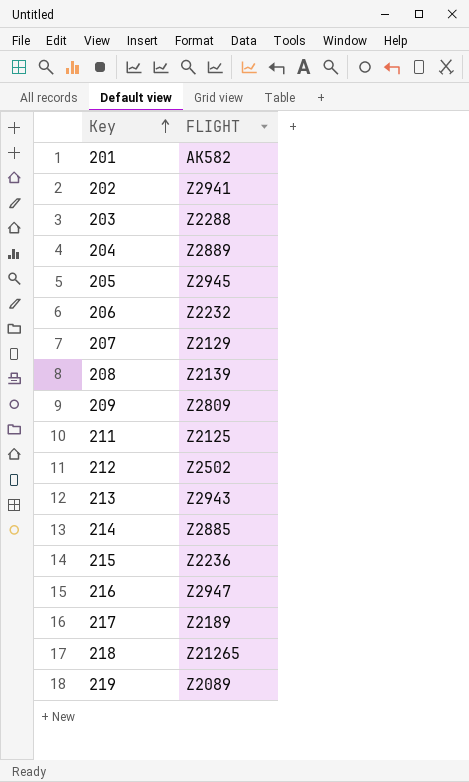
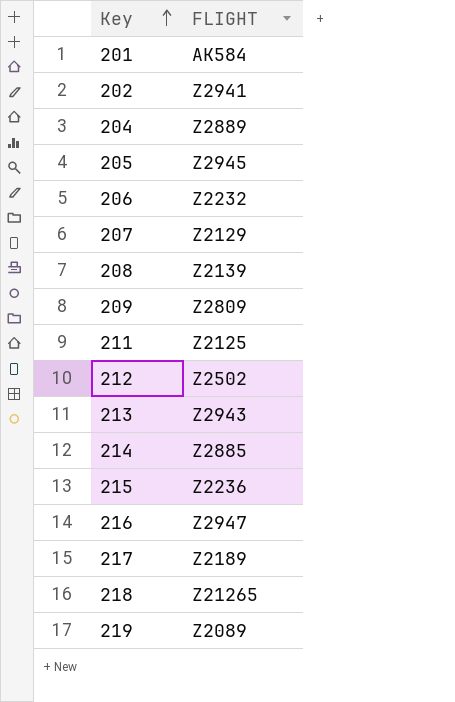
row 203: Z2288 -> none
201 | FLIGHT: AK582 -> AK584

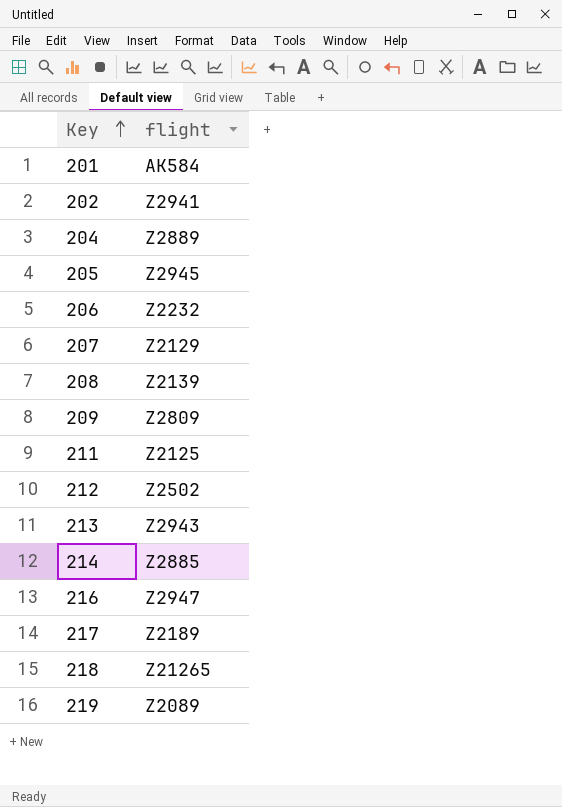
column name: FLIGHT -> flight
row 215: Z2236 -> none

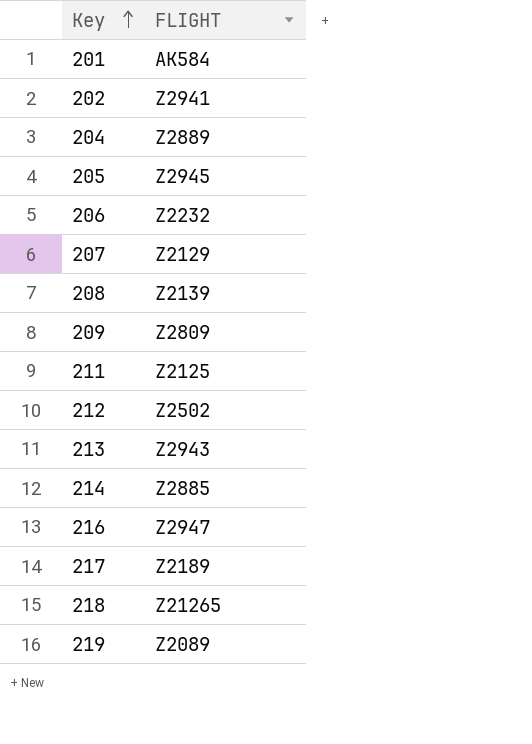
column name: flight -> FLIGHT

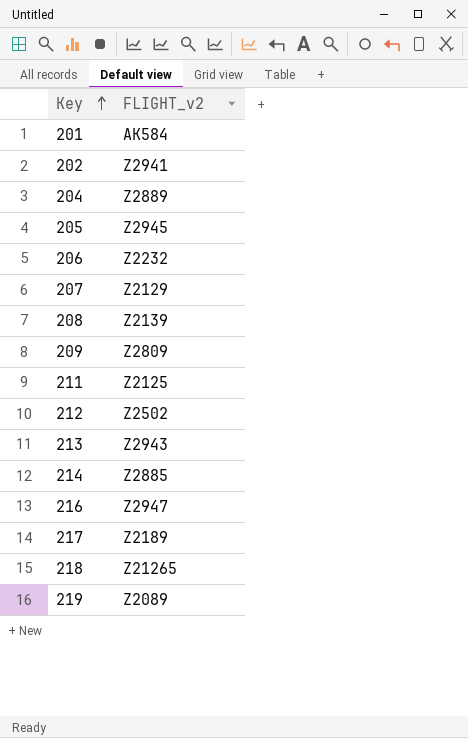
column name: FLIGHT -> FLIGHT_v2

